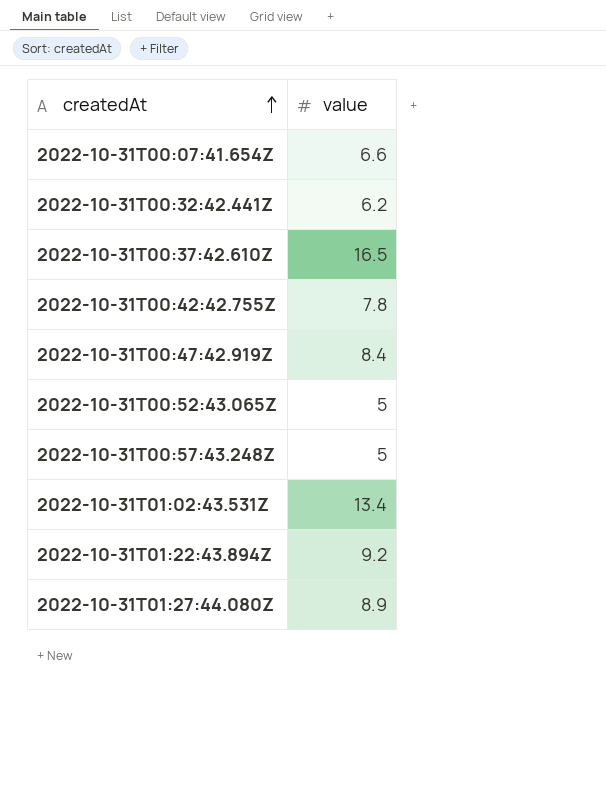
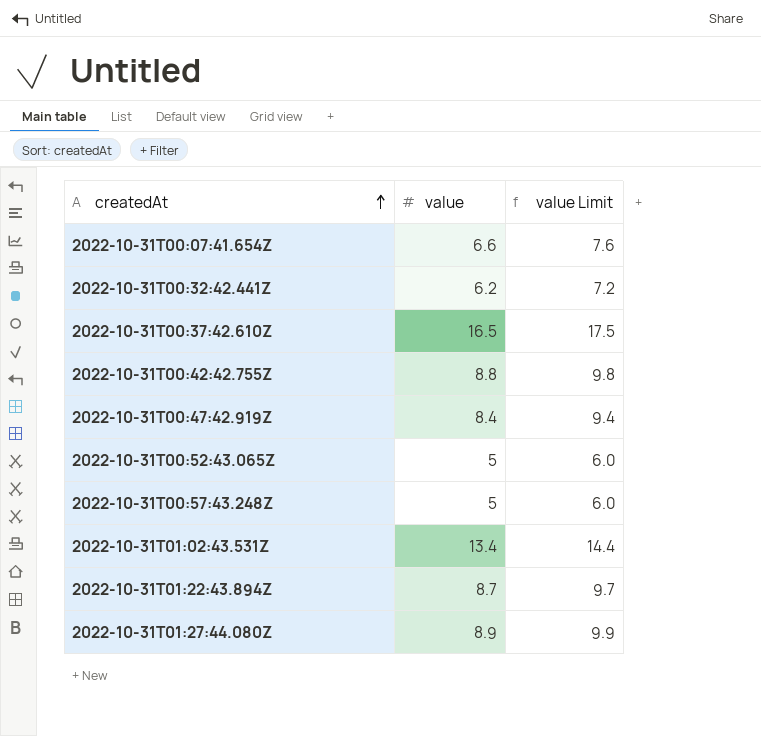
column value Limit | formula: none -> [value] + 1
2022-10-31T00:42:42.755Z | value: 7.8 -> 8.8
2022-10-31T01:22:43.894Z | value: 9.2 -> 8.7

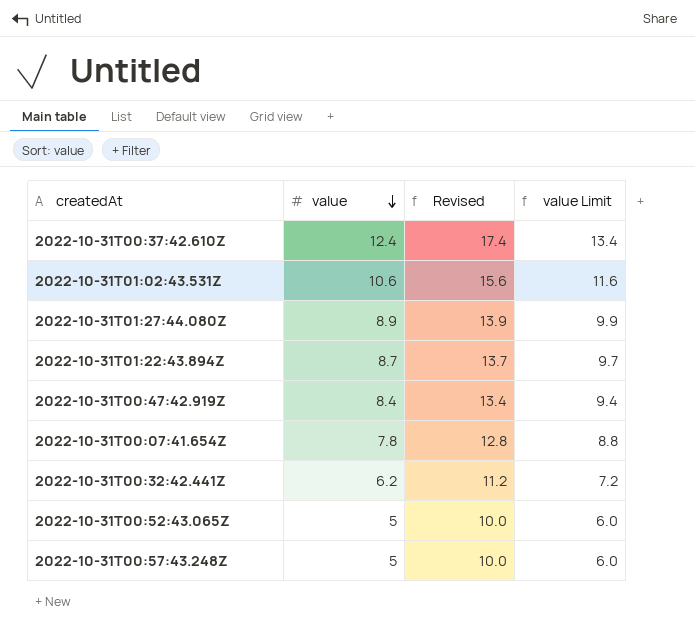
row order: createdAt ascending -> value descending
column Revised | formula: none -> [value] + 5
row 2022-10-31T00:42:42.755Z: 8.8 | 9.8 -> none
2022-10-31T00:37:42.610Z | value: 16.5 -> 12.4
2022-10-31T00:37:42.610Z | value Limit: 17.5 -> 13.4
2022-10-31T01:02:43.531Z | value: 13.4 -> 10.6
2022-10-31T01:02:43.531Z | value Limit: 14.4 -> 11.6
2022-10-31T00:07:41.654Z | value: 6.6 -> 7.8
2022-10-31T00:07:41.654Z | value Limit: 7.6 -> 8.8

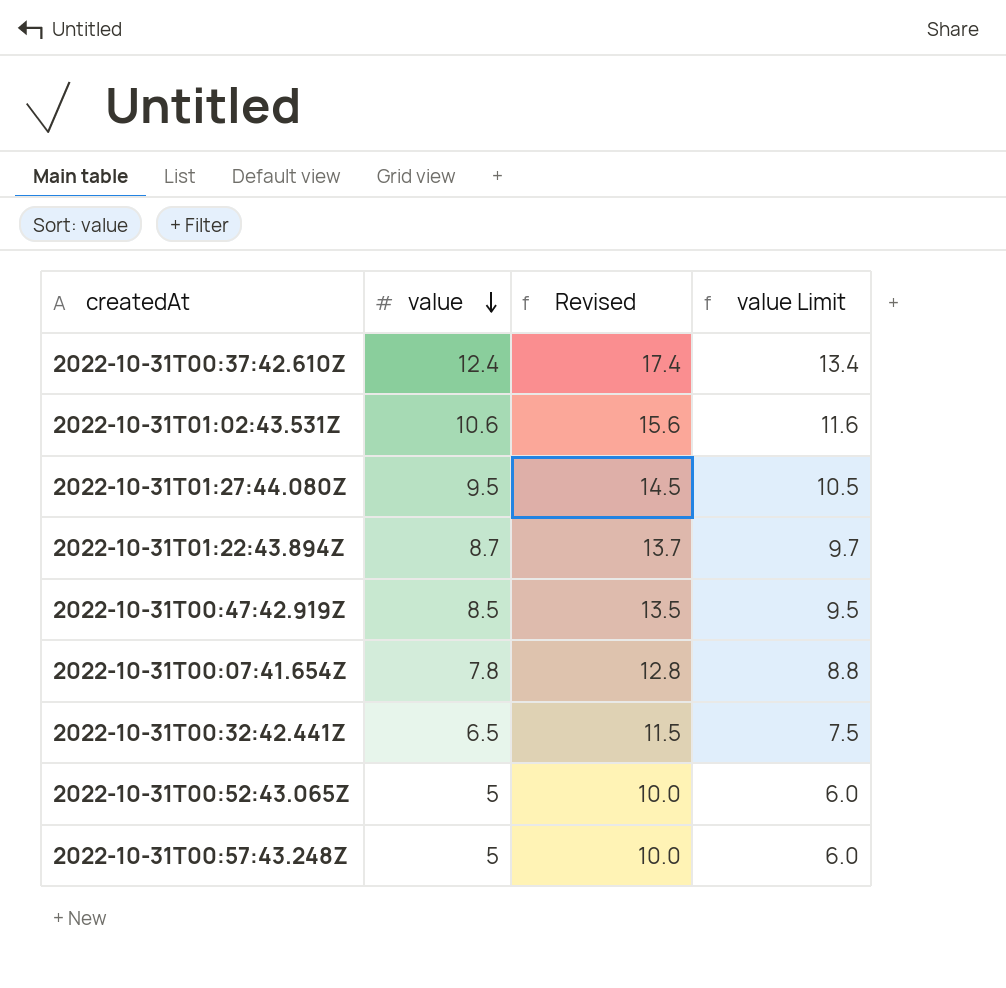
2022-10-31T01:27:44.080Z | value: 8.9 -> 9.5
2022-10-31T01:27:44.080Z | Revised: 13.9 -> 14.5
2022-10-31T01:27:44.080Z | value Limit: 9.9 -> 10.5
2022-10-31T00:47:42.919Z | value: 8.4 -> 8.5
2022-10-31T00:47:42.919Z | Revised: 13.4 -> 13.5
2022-10-31T00:47:42.919Z | value Limit: 9.4 -> 9.5
2022-10-31T00:32:42.441Z | value: 6.2 -> 6.5
2022-10-31T00:32:42.441Z | Revised: 11.2 -> 11.5
2022-10-31T00:32:42.441Z | value Limit: 7.2 -> 7.5

